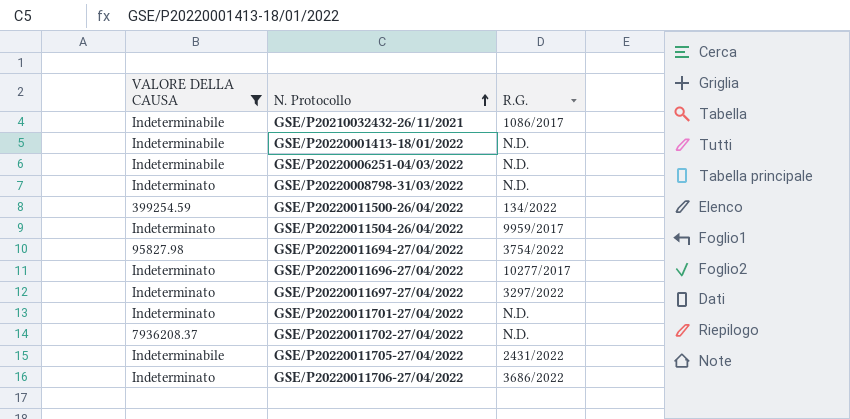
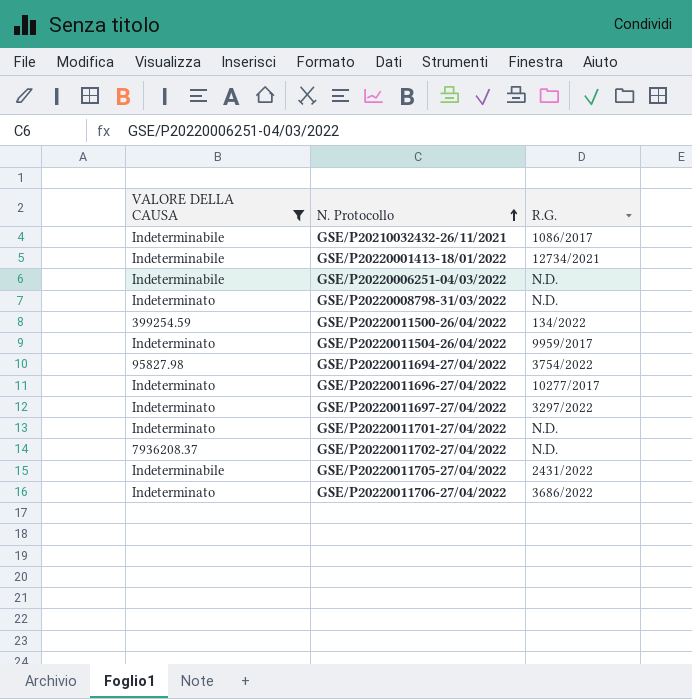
GSE/P20220001413-18/01/2022 | R.G.: N.D. -> 12734/2021

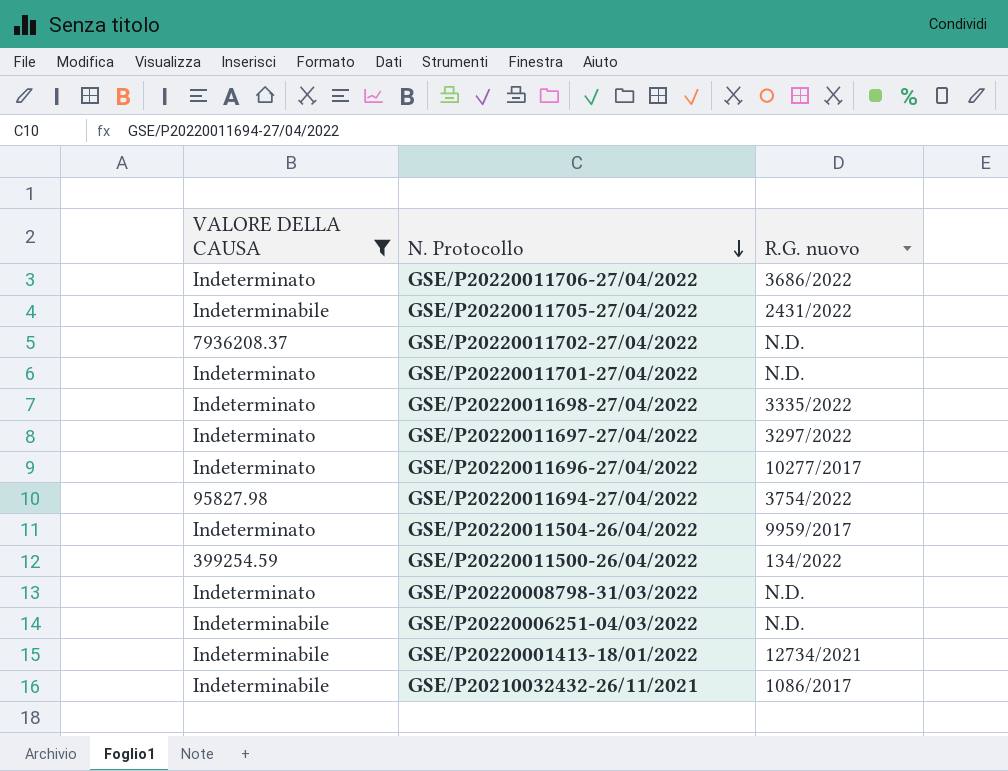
row order: N. Protocollo ascending -> N. Protocollo descending
column name: R.G. -> R.G. nuovo
row GSE/P20220011698-27/04/2022: none -> Indeterminato | 3335/2022

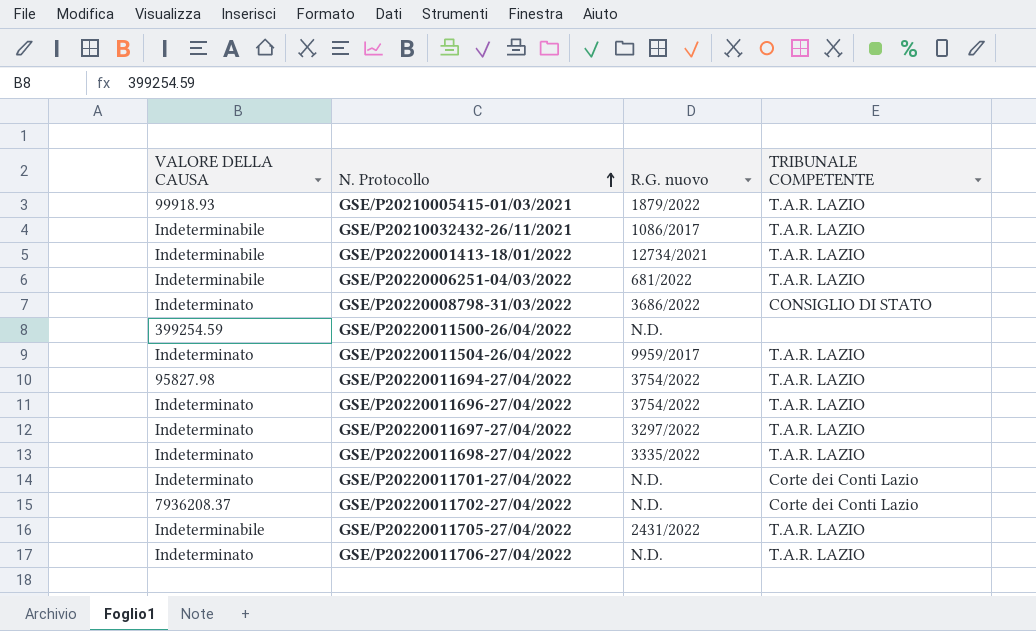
filter: VALORE DELLA CAUSA != 99918.93 -> none
row order: N. Protocollo descending -> N. Protocollo ascending
column TRIBUNALE COMPETENTE | position: none -> 4
GSE/P20220006251-04/03/2022 | R.G. nuovo: N.D. -> 681/2022
GSE/P20220008798-31/03/2022 | R.G. nuovo: N.D. -> 3686/2022
GSE/P20220011500-26/04/2022 | R.G. nuovo: 134/2022 -> N.D.
GSE/P20220011696-27/04/2022 | R.G. nuovo: 10277/2017 -> 3754/2022
GSE/P20220011706-27/04/2022 | R.G. nuovo: 3686/2022 -> N.D.

